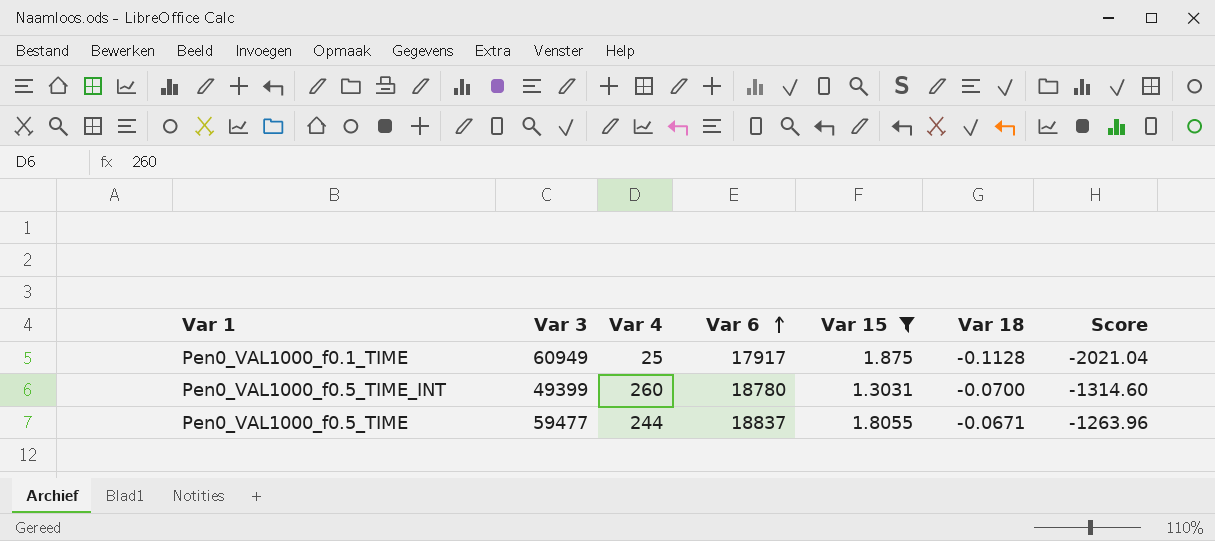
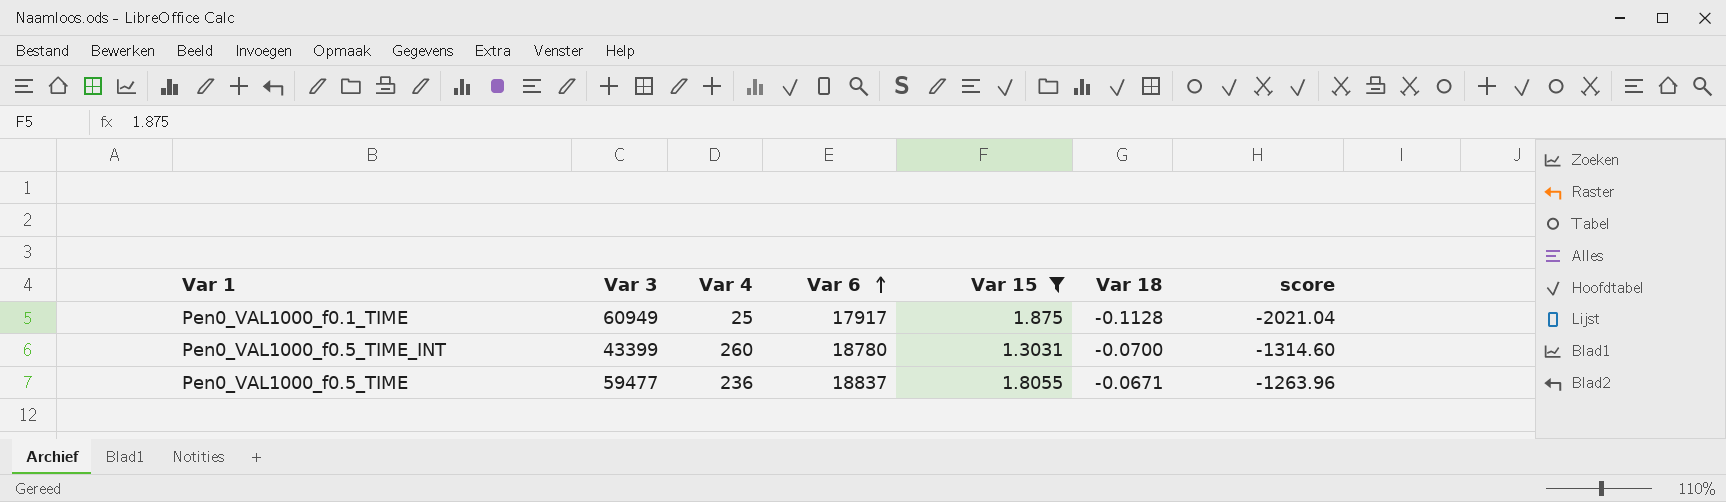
column name: Score -> score
Pen0_VAL1000_f0.5_TIME_INT | Var 3: 49399 -> 43399
Pen0_VAL1000_f0.5_TIME | Var 4: 244 -> 236

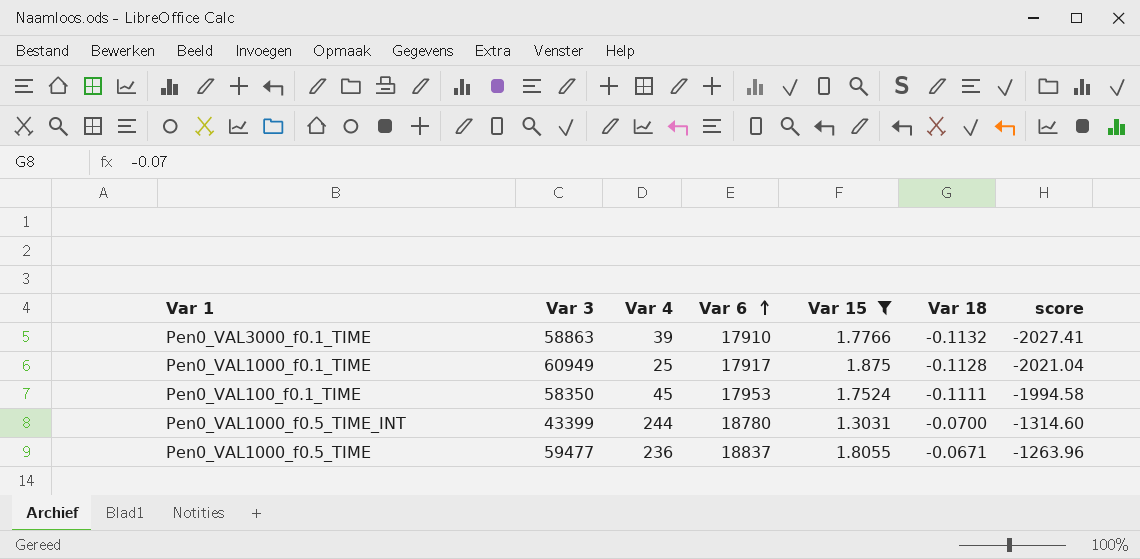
row Pen0_VAL3000_f0.1_TIME: none -> 58863 | 39 | 17910 | 1.7766 | -0.1132 | -2027.41
row Pen0_VAL100_f0.1_TIME: none -> 58350 | 45 | 17953 | 1.7524 | -0.1111 | -1994.58
Pen0_VAL1000_f0.5_TIME_INT | Var 4: 260 -> 244

